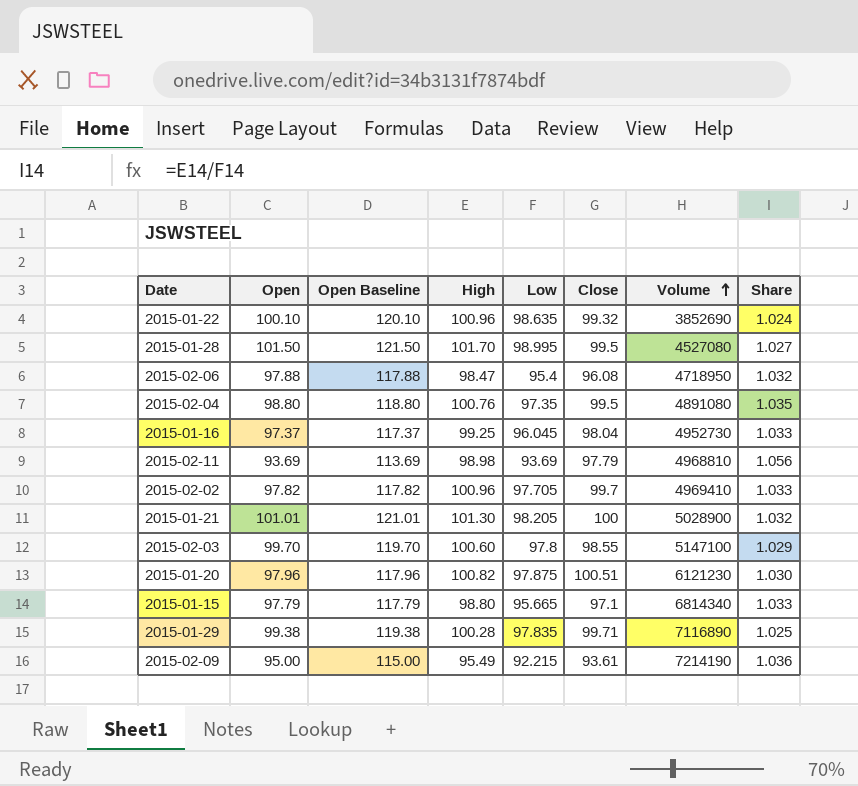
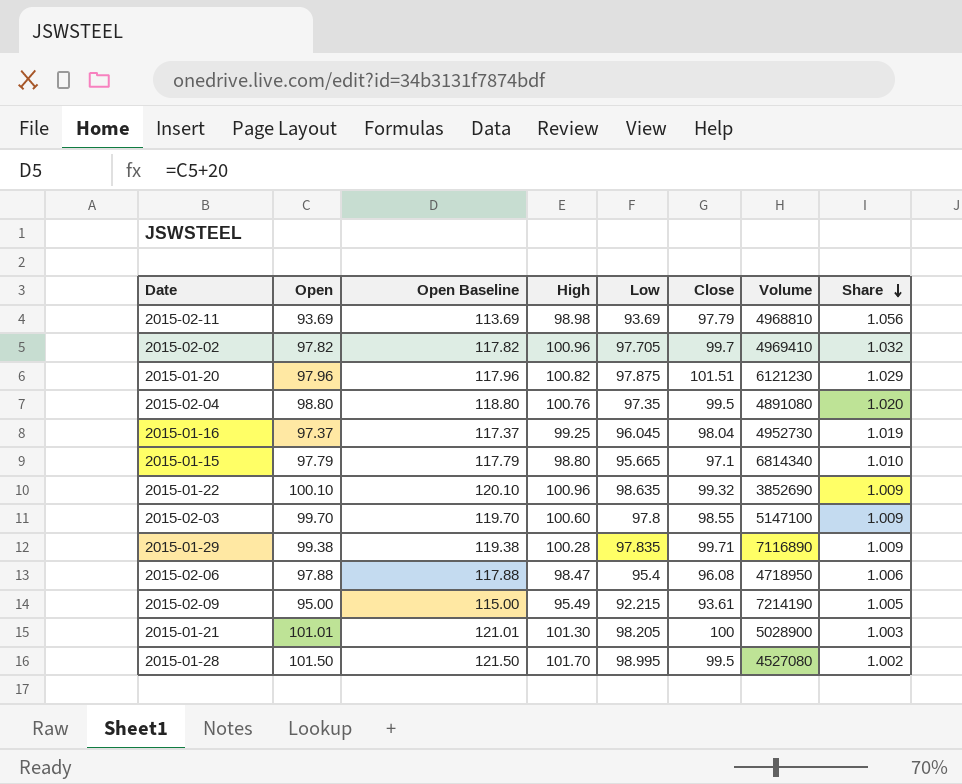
row order: Volume ascending -> Share descending
column Share | formula: [High] / [Low] -> [High] / [Open]
2015-01-20 | Close: 100.51 -> 101.51

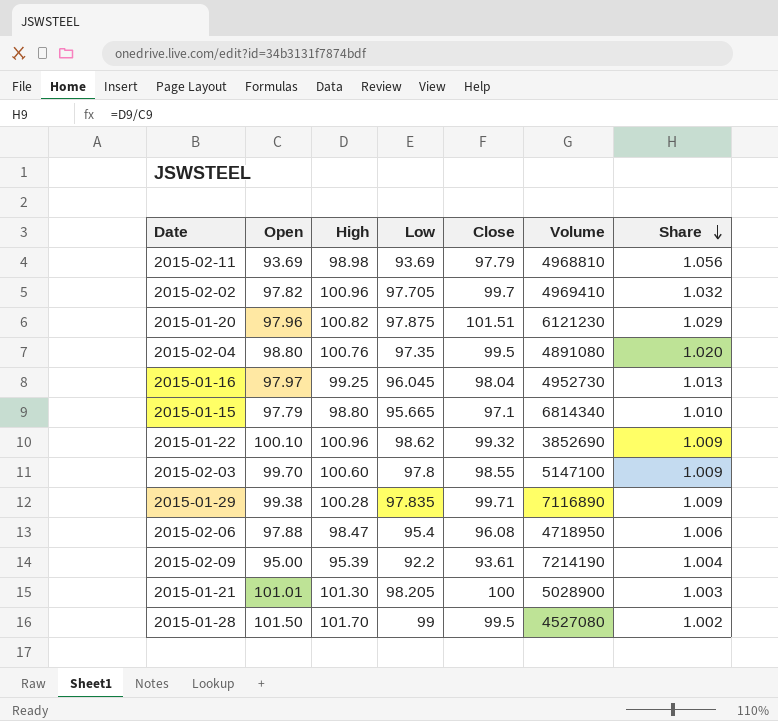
column Open Baseline | formula: [Open] + 20 -> none
2015-01-16 | Open: 97.37 -> 97.97
2015-01-16 | Share: 1.019 -> 1.013
2015-01-22 | Low: 98.635 -> 98.62
2015-02-09 | High: 95.49 -> 95.39
2015-02-09 | Low: 92.215 -> 92.2
2015-02-09 | Share: 1.005 -> 1.004
2015-01-28 | Low: 98.995 -> 99

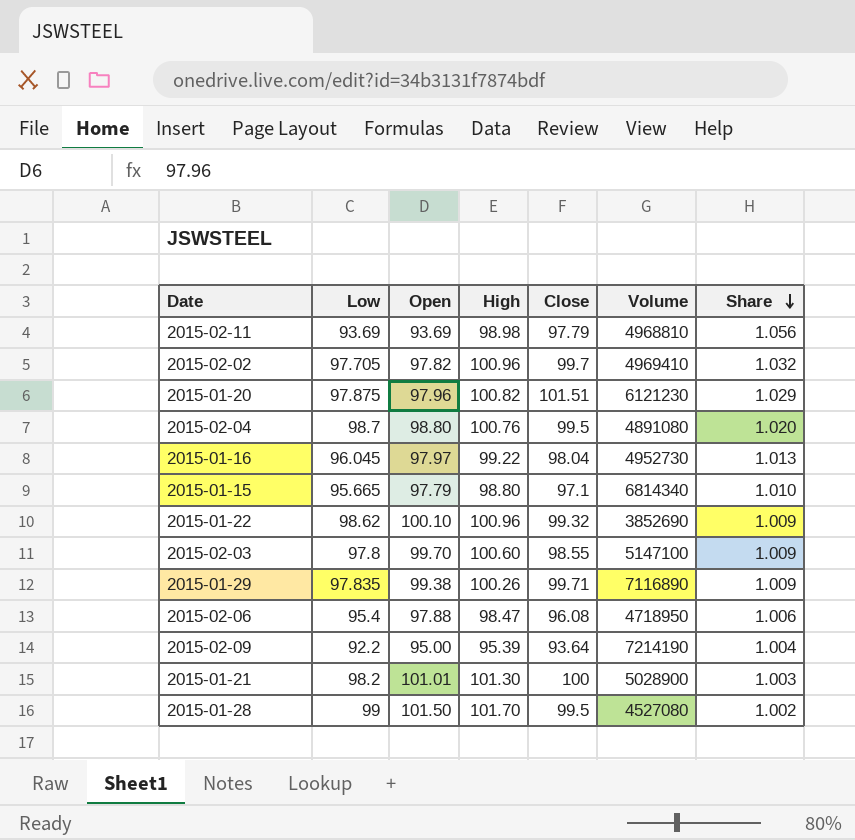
column Low | position: 4 -> 2
2015-02-04 | Low: 97.35 -> 98.7
2015-01-16 | High: 99.25 -> 99.22
2015-01-29 | High: 100.28 -> 100.26
2015-02-09 | Close: 93.61 -> 93.64
2015-01-21 | Low: 98.205 -> 98.2

